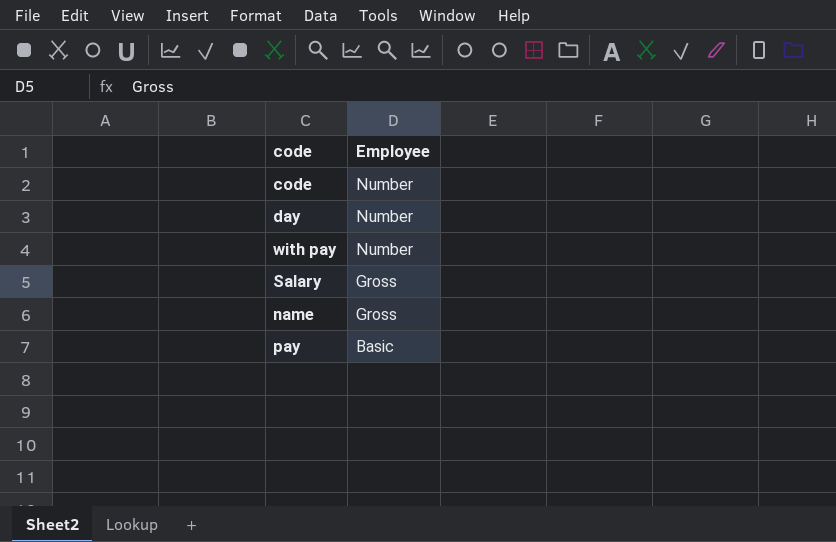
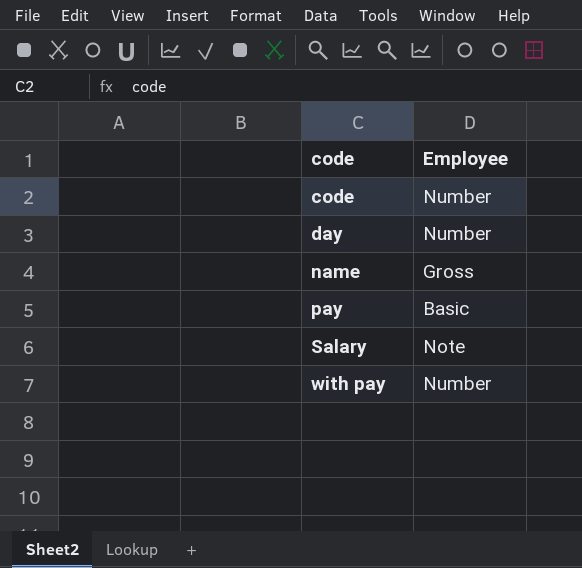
row order: Employee descending -> code ascending
Salary | Employee: Gross -> Note

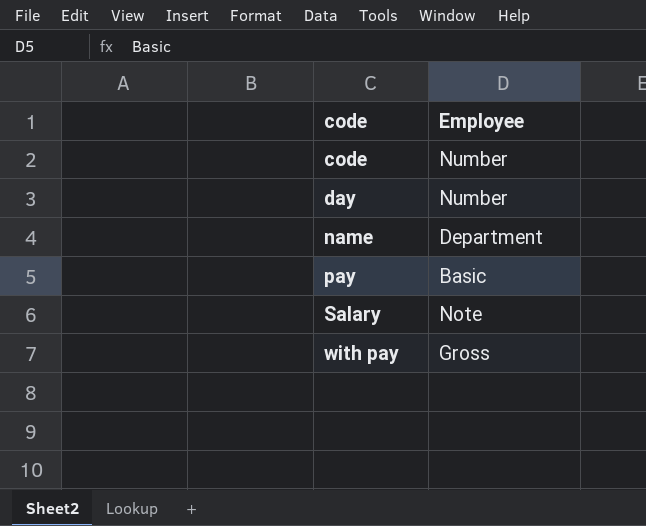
name | Employee: Gross -> Department
with pay | Employee: Number -> Gross

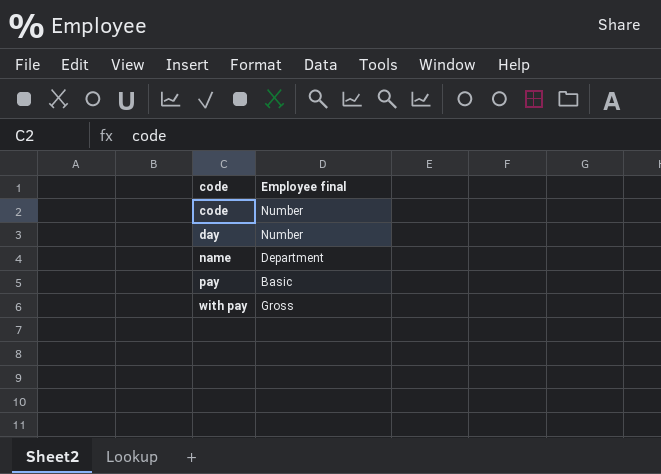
column name: Employee -> Employee final
row Salary: Note -> none

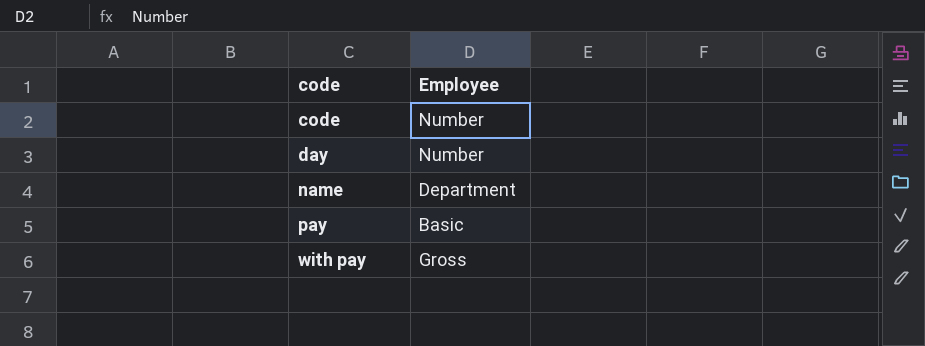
column name: Employee final -> Employee

